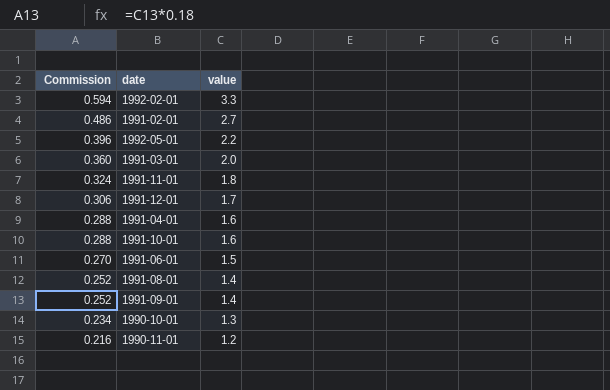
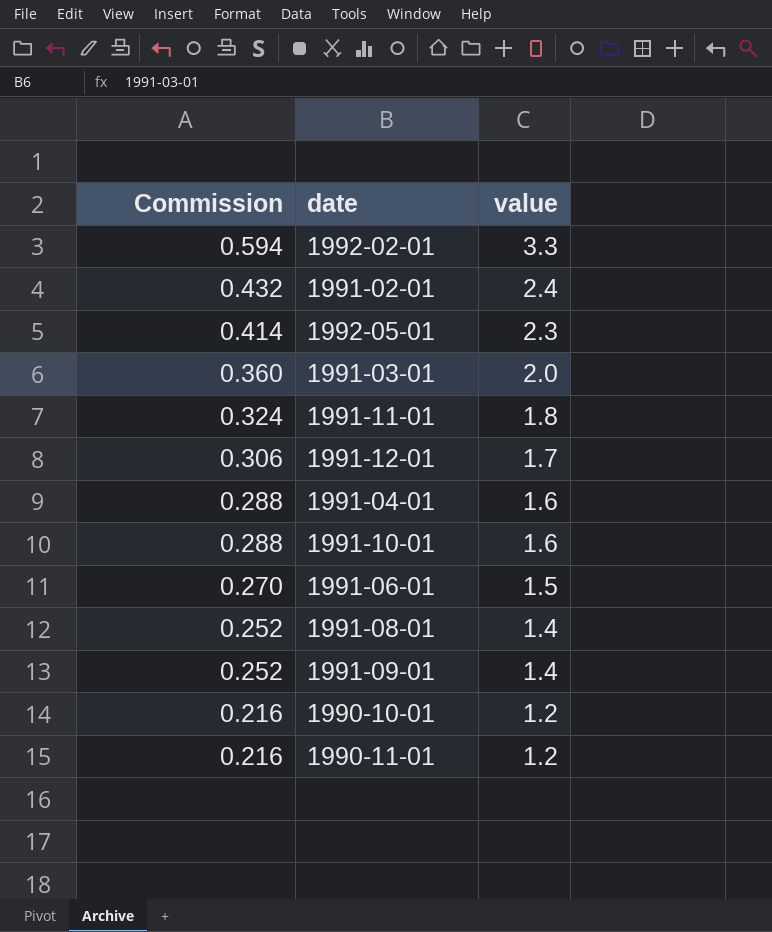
1991-02-01 | Commission: 0.486 -> 0.432
1991-02-01 | value: 2.7 -> 2.4
1992-05-01 | Commission: 0.396 -> 0.414
1992-05-01 | value: 2.2 -> 2.3
1990-10-01 | Commission: 0.234 -> 0.216
1990-10-01 | value: 1.3 -> 1.2

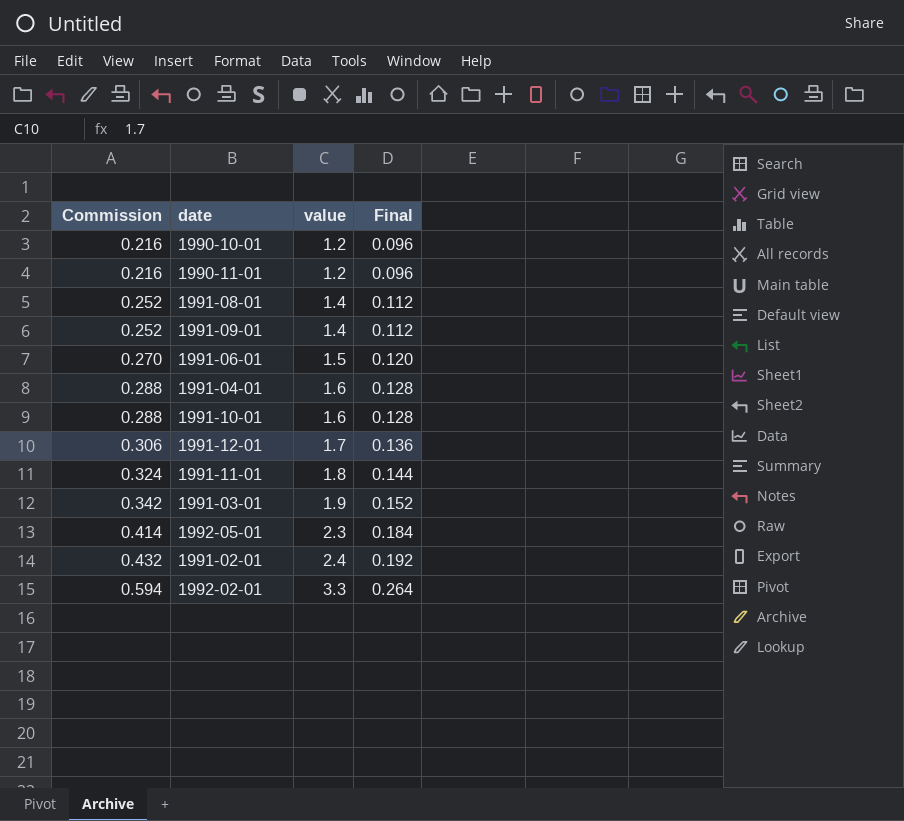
row order: Commission descending -> Commission ascending
column Final | formula: none -> [value] * 0.08
1991-03-01 | Commission: 0.360 -> 0.342
1991-03-01 | value: 2.0 -> 1.9

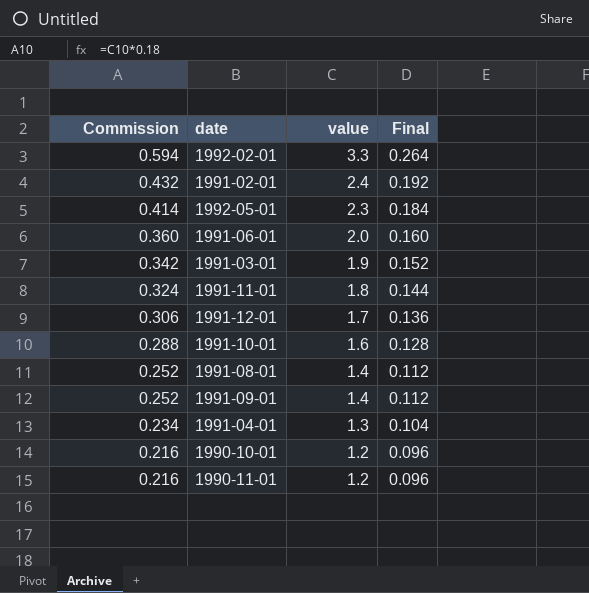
row order: Commission ascending -> Commission descending
1991-06-01 | Commission: 0.270 -> 0.360
1991-06-01 | value: 1.5 -> 2.0
1991-06-01 | Final: 0.120 -> 0.160
1991-04-01 | Commission: 0.288 -> 0.234
1991-04-01 | value: 1.6 -> 1.3
1991-04-01 | Final: 0.128 -> 0.104

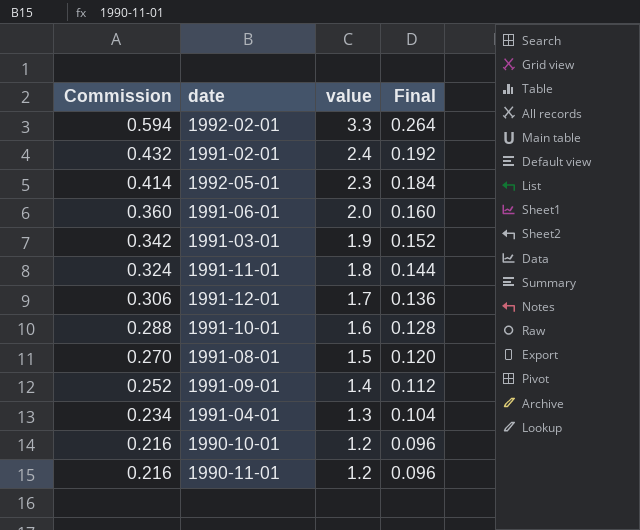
1991-08-01 | Commission: 0.252 -> 0.270
1991-08-01 | value: 1.4 -> 1.5
1991-08-01 | Final: 0.112 -> 0.120

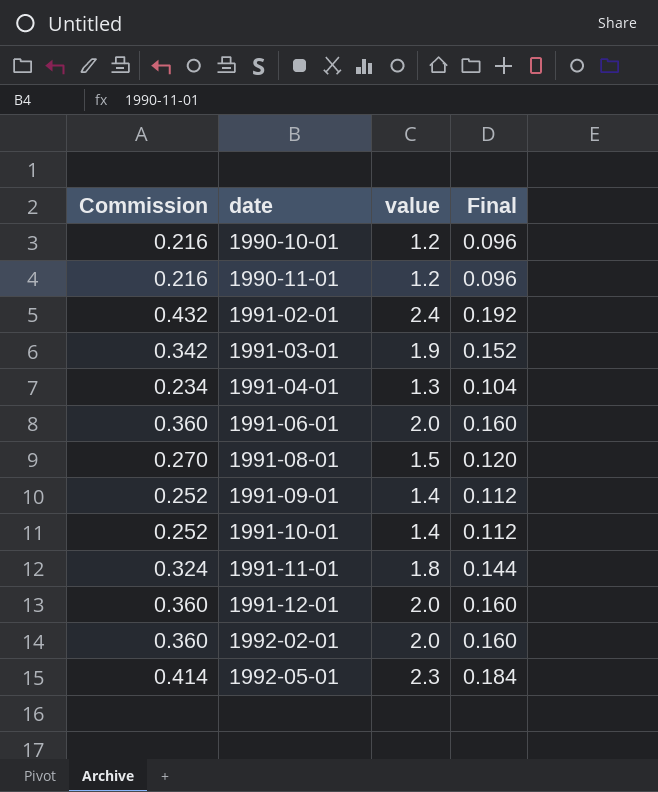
row order: Commission descending -> date ascending
1991-10-01 | Commission: 0.288 -> 0.252
1991-10-01 | value: 1.6 -> 1.4
1991-10-01 | Final: 0.128 -> 0.112
1991-12-01 | Commission: 0.306 -> 0.360
1991-12-01 | value: 1.7 -> 2.0
1991-12-01 | Final: 0.136 -> 0.160
1992-02-01 | Commission: 0.594 -> 0.360
1992-02-01 | value: 3.3 -> 2.0
1992-02-01 | Final: 0.264 -> 0.160

